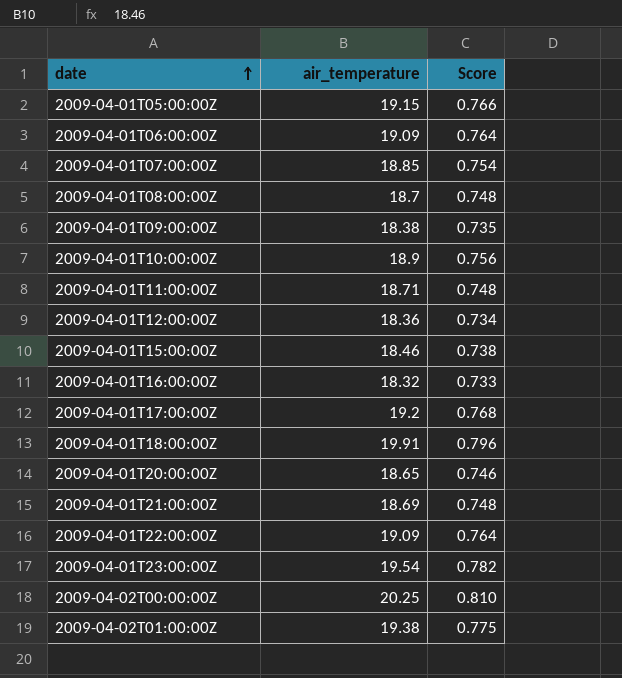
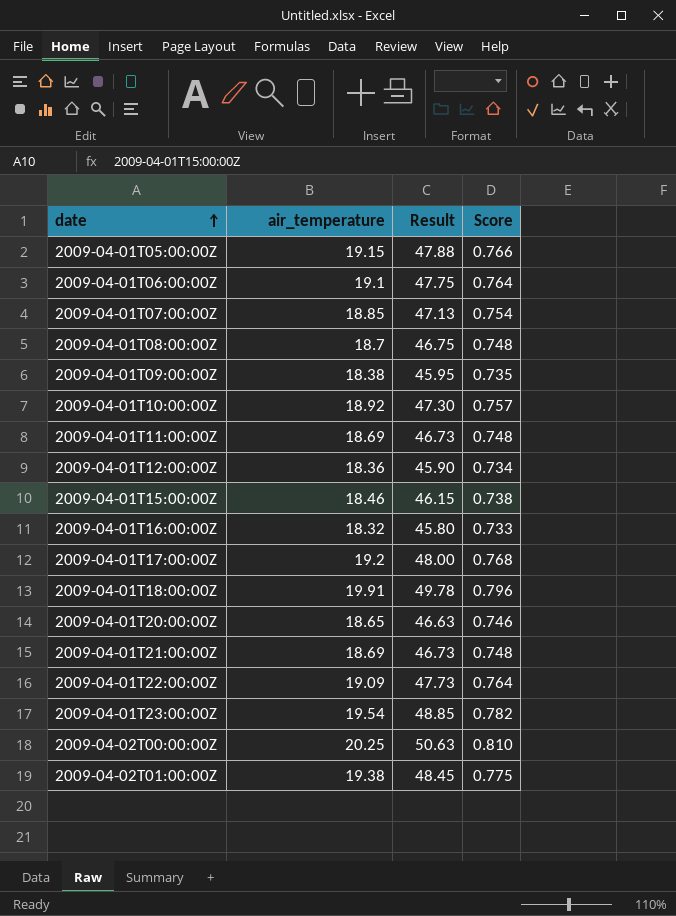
column Result | formula: none -> [air_temperature] * 2.5
2009-04-01T06:00:00Z | air_temperature: 19.09 -> 19.1
2009-04-01T10:00:00Z | air_temperature: 18.9 -> 18.92
2009-04-01T10:00:00Z | Score: 0.756 -> 0.757
2009-04-01T11:00:00Z | air_temperature: 18.71 -> 18.69

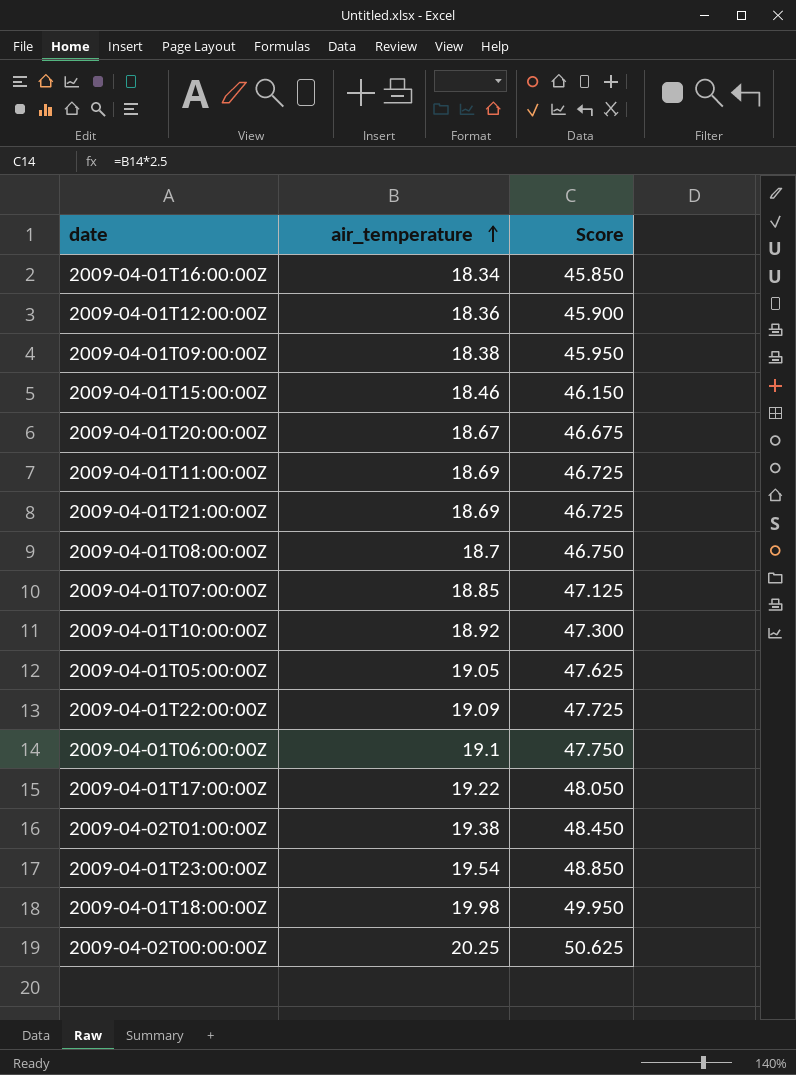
row order: date ascending -> air_temperature ascending
column Result | formula: [air_temperature] * 2.5 -> none
column Score | formula: [air_temperature] * 0.04 -> [air_temperature] * 2.5
2009-04-01T16:00:00Z | air_temperature: 18.32 -> 18.34
2009-04-01T20:00:00Z | air_temperature: 18.65 -> 18.67
2009-04-01T05:00:00Z | air_temperature: 19.15 -> 19.05
2009-04-01T17:00:00Z | air_temperature: 19.2 -> 19.22
2009-04-01T18:00:00Z | air_temperature: 19.91 -> 19.98

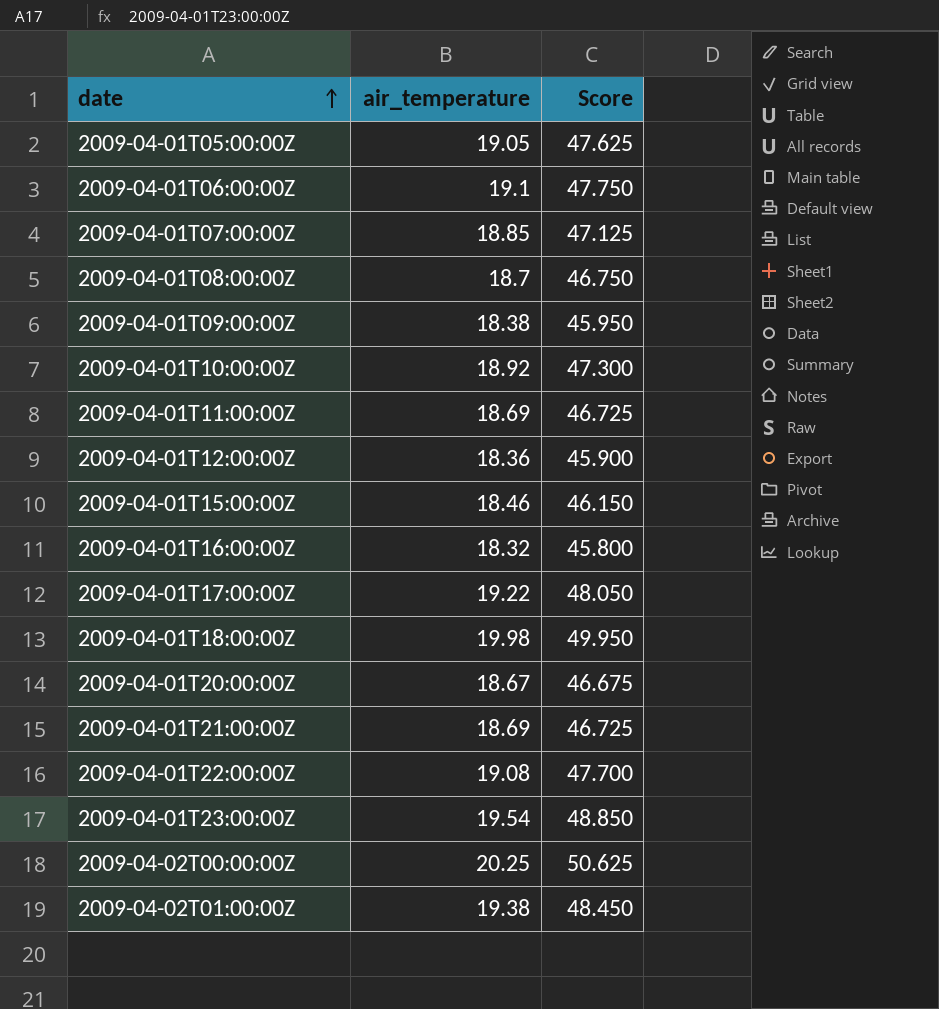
row order: air_temperature ascending -> date ascending
2009-04-01T16:00:00Z | air_temperature: 18.34 -> 18.32
2009-04-01T16:00:00Z | Score: 45.850 -> 45.800
2009-04-01T22:00:00Z | air_temperature: 19.09 -> 19.08
2009-04-01T22:00:00Z | Score: 47.725 -> 47.700

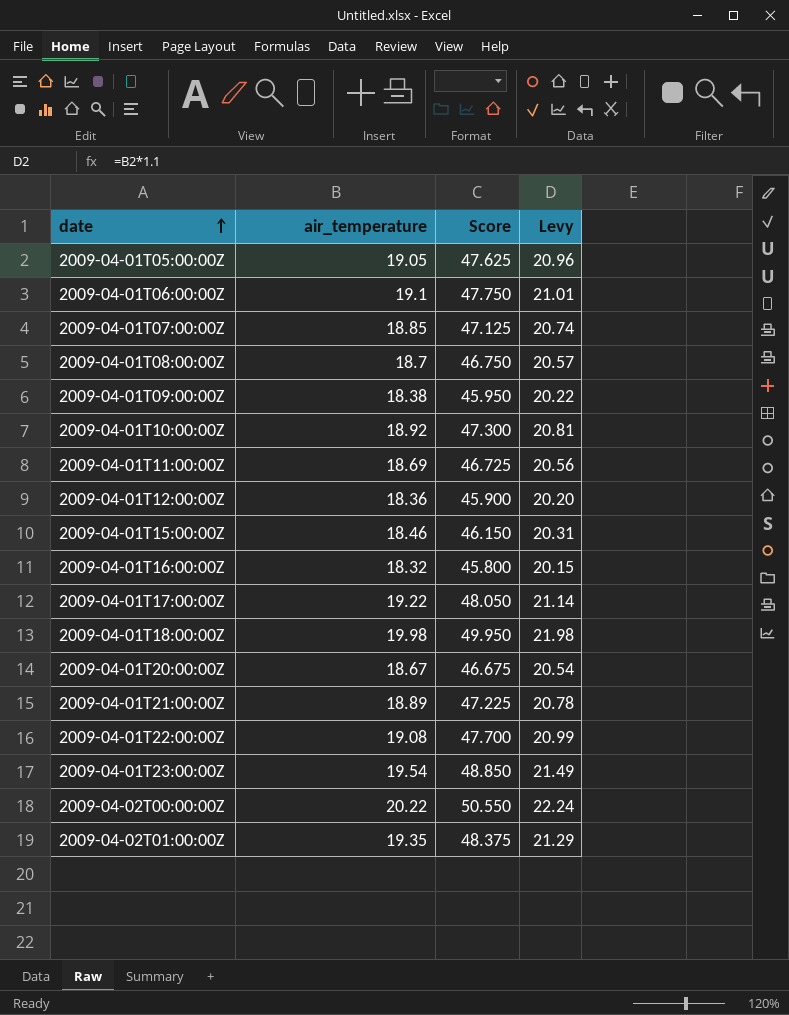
column Levy | formula: none -> [air_temperature] * 1.1
2009-04-01T21:00:00Z | air_temperature: 18.69 -> 18.89
2009-04-01T21:00:00Z | Score: 46.725 -> 47.225
2009-04-02T00:00:00Z | air_temperature: 20.25 -> 20.22
2009-04-02T00:00:00Z | Score: 50.625 -> 50.550
2009-04-02T01:00:00Z | air_temperature: 19.38 -> 19.35
2009-04-02T01:00:00Z | Score: 48.450 -> 48.375

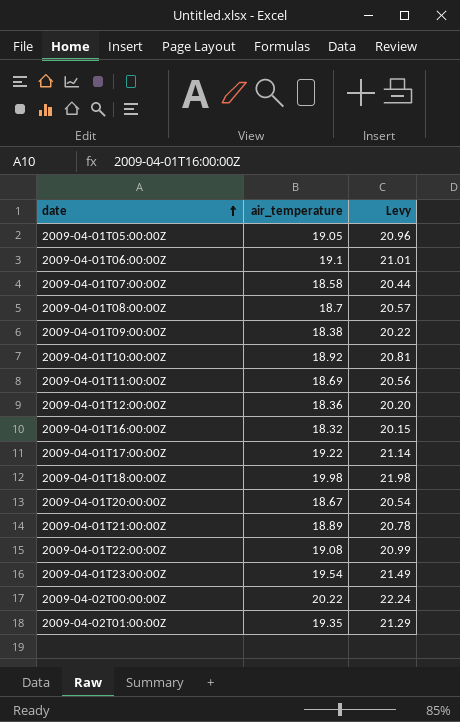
column Score | formula: [air_temperature] * 2.5 -> none
row 2009-04-01T15:00:00Z: 18.46 | 46.150 | 20.31 -> none
2009-04-01T07:00:00Z | air_temperature: 18.85 -> 18.58
2009-04-01T07:00:00Z | Levy: 20.74 -> 20.44

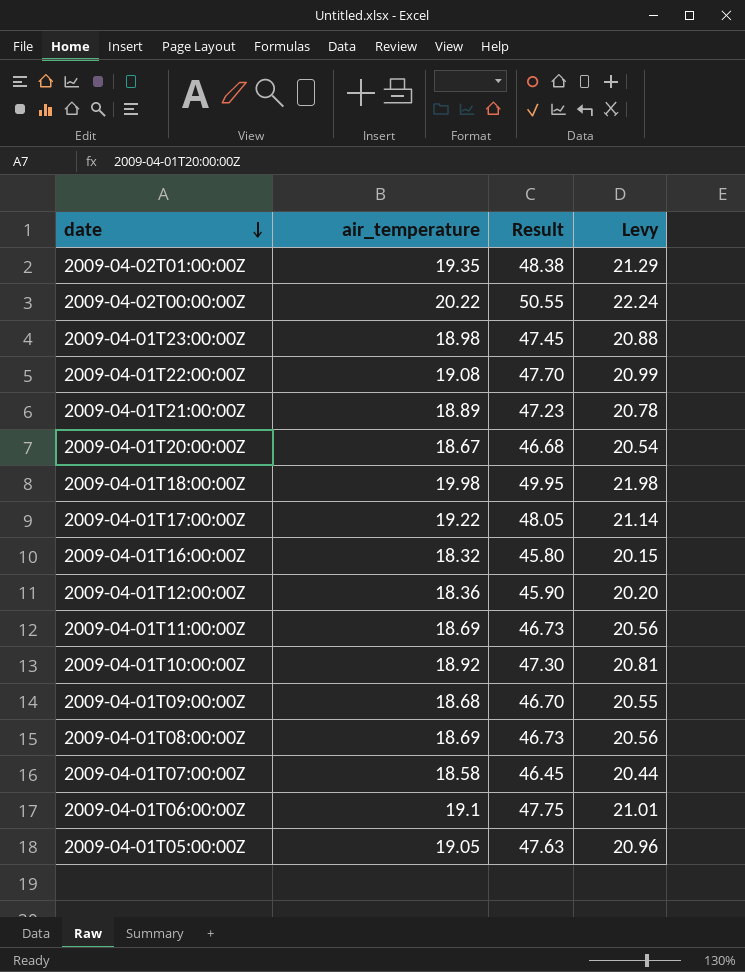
row order: date ascending -> date descending
column Result | formula: none -> [air_temperature] * 2.5
2009-04-01T23:00:00Z | air_temperature: 19.54 -> 18.98
2009-04-01T23:00:00Z | Levy: 21.49 -> 20.88
2009-04-01T09:00:00Z | air_temperature: 18.38 -> 18.68
2009-04-01T09:00:00Z | Levy: 20.22 -> 20.55
2009-04-01T08:00:00Z | air_temperature: 18.7 -> 18.69
2009-04-01T08:00:00Z | Levy: 20.57 -> 20.56

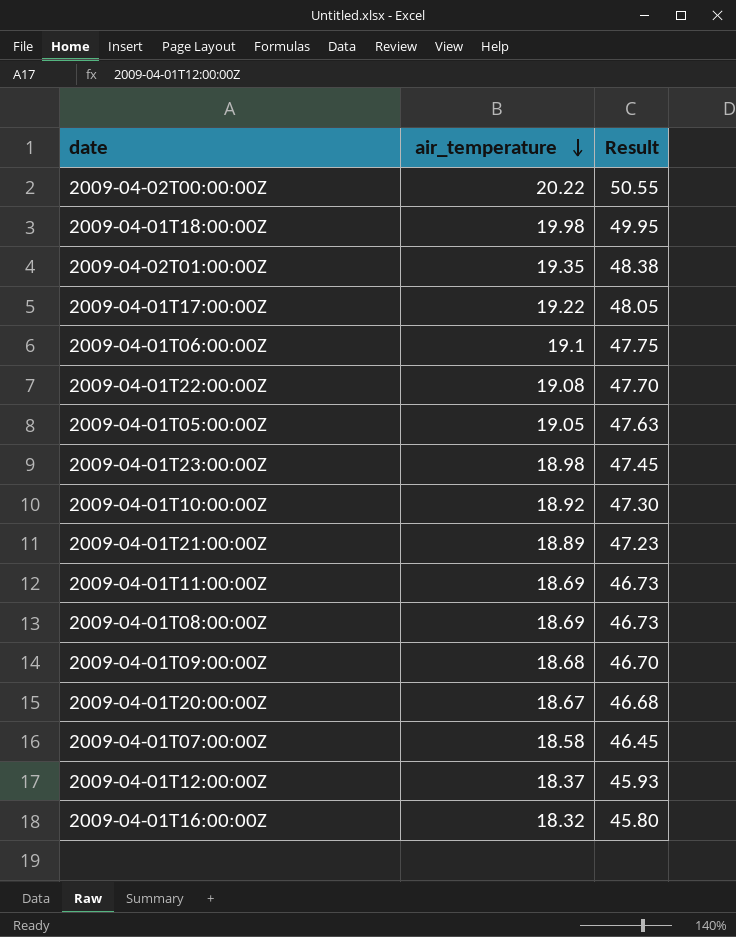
row order: date descending -> air_temperature descending
column Levy | formula: [air_temperature] * 1.1 -> none
2009-04-01T12:00:00Z | air_temperature: 18.36 -> 18.37
2009-04-01T12:00:00Z | Result: 45.90 -> 45.93

